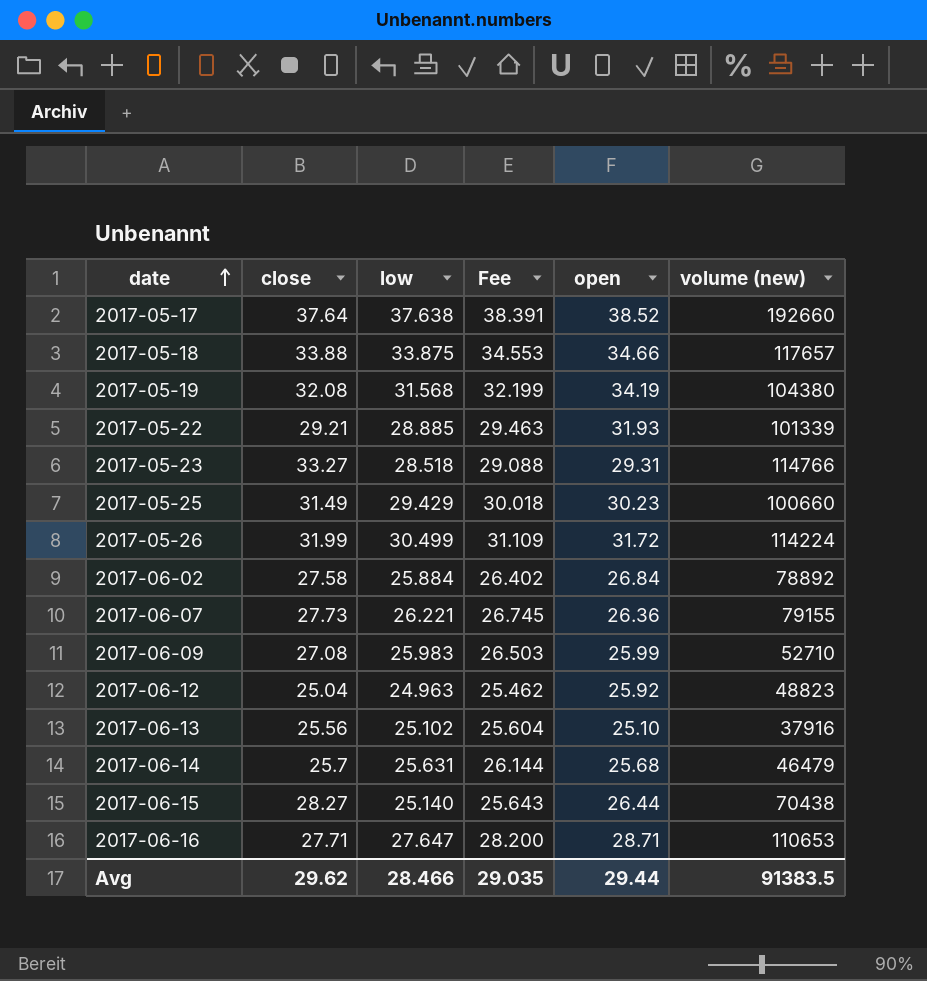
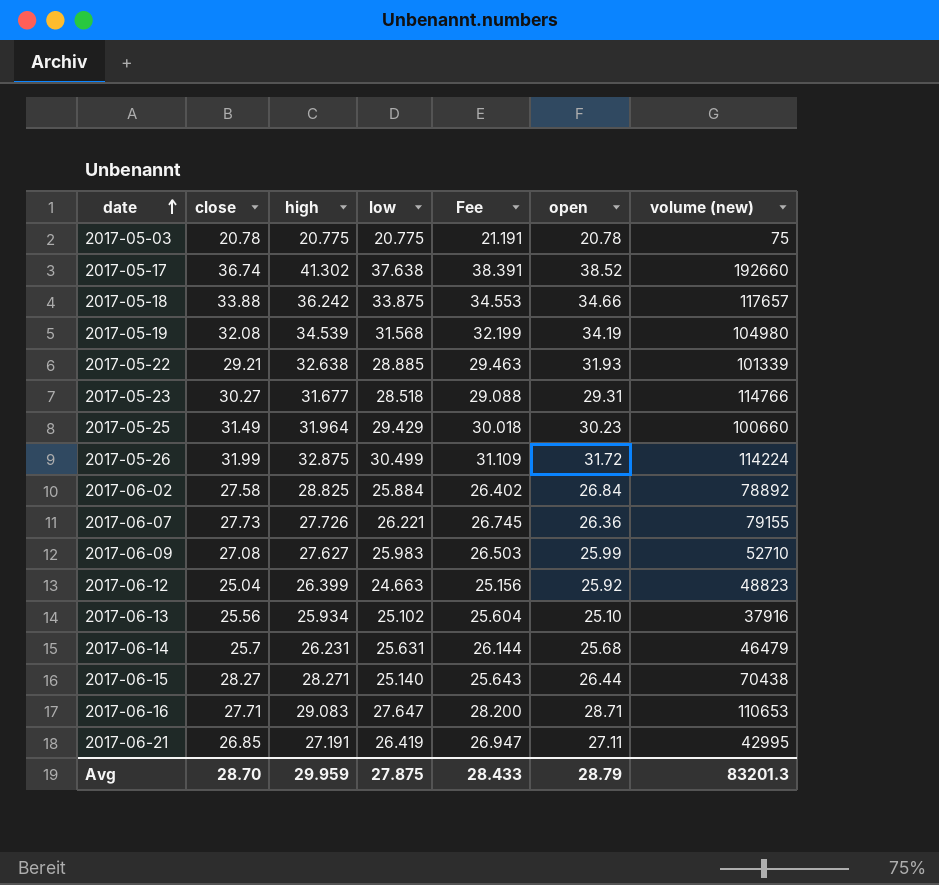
column high | position: none -> 3
row 2017-05-03: none -> 20.78 | 20.775 | 20.775 | 21.191 | 20.78 | 75
2017-05-17 | close: 37.64 -> 36.74
2017-05-19 | volume (new): 104380 -> 104980
2017-05-23 | close: 33.27 -> 30.27
2017-06-12 | low: 24.963 -> 24.663
2017-06-12 | Fee: 25.462 -> 25.156
row 2017-06-21: none -> 26.85 | 27.191 | 26.419 | 26.947 | 27.11 | 42995
Avg | close: 29.62 -> 28.70
Avg | low: 28.466 -> 27.875
Avg | Fee: 29.035 -> 28.433
Avg | open: 29.44 -> 28.79
Avg | volume (new): 91383.5 -> 83201.3

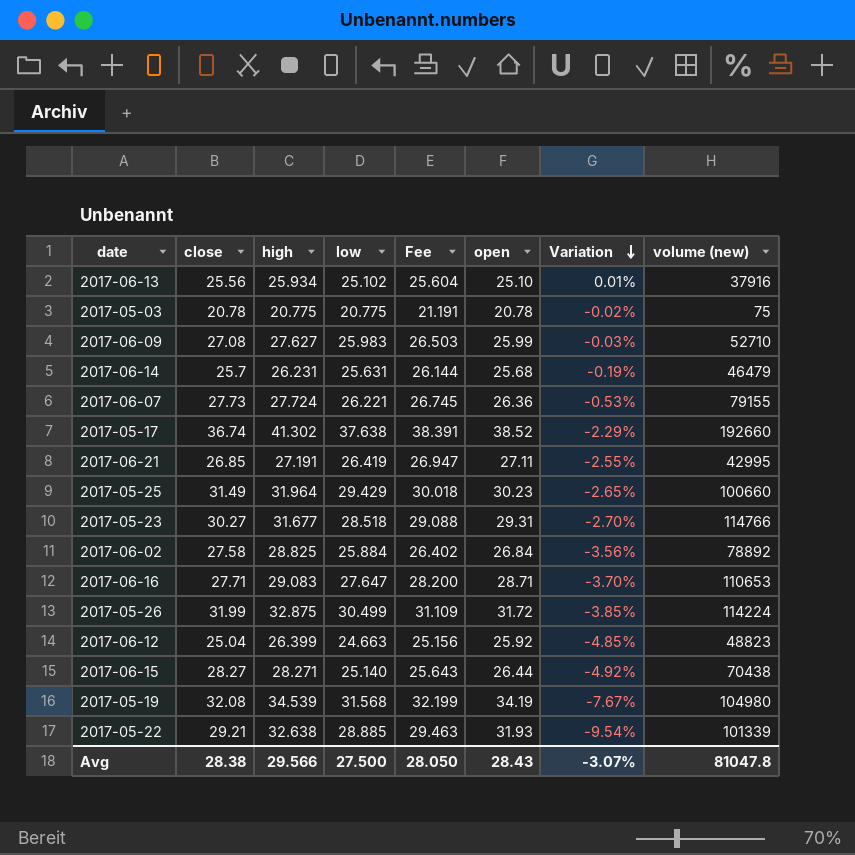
row order: date ascending -> Variation descending
column Variation | formula: none -> ([low] - [open]) / [open]
row 2017-05-18: 33.88 | 36.242 | 33.875 | 34.553 | 34.66 | 117657 -> none
2017-06-07 | high: 27.726 -> 27.724
Avg | close: 28.70 -> 28.38
Avg | high: 29.959 -> 29.566
Avg | low: 27.875 -> 27.500
Avg | Fee: 28.433 -> 28.050
Avg | open: 28.79 -> 28.43
Avg | volume (new): 83201.3 -> 81047.8

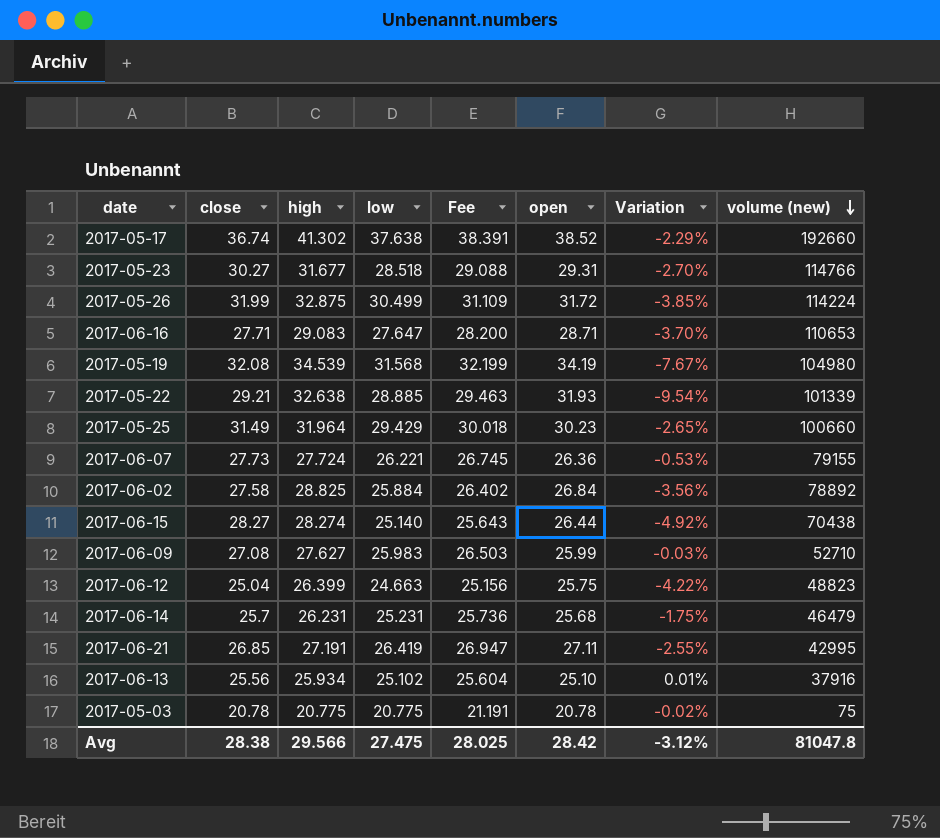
row order: Variation descending -> volume (new) descending
2017-06-15 | high: 28.271 -> 28.274
2017-06-12 | open: 25.92 -> 25.75
2017-06-12 | Variation: -4.85% -> -4.22%
2017-06-14 | low: 25.631 -> 25.231
2017-06-14 | Fee: 26.144 -> 25.736
2017-06-14 | Variation: -0.19% -> -1.75%
Avg | low: 27.500 -> 27.475
Avg | Fee: 28.050 -> 28.025
Avg | open: 28.43 -> 28.42
Avg | Variation: -3.07% -> -3.12%

